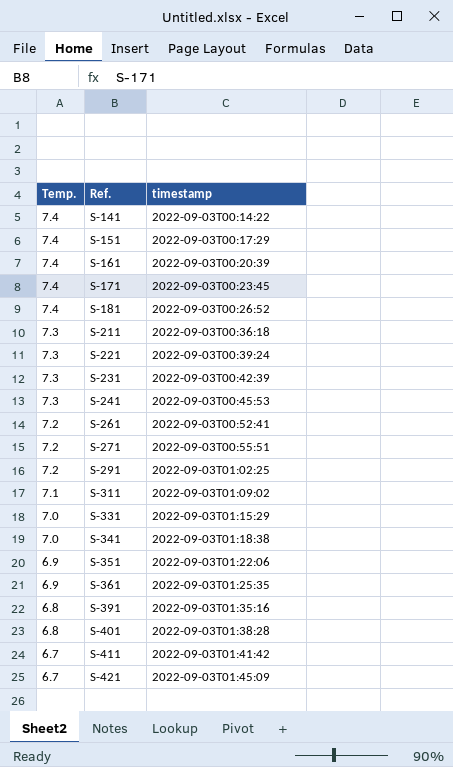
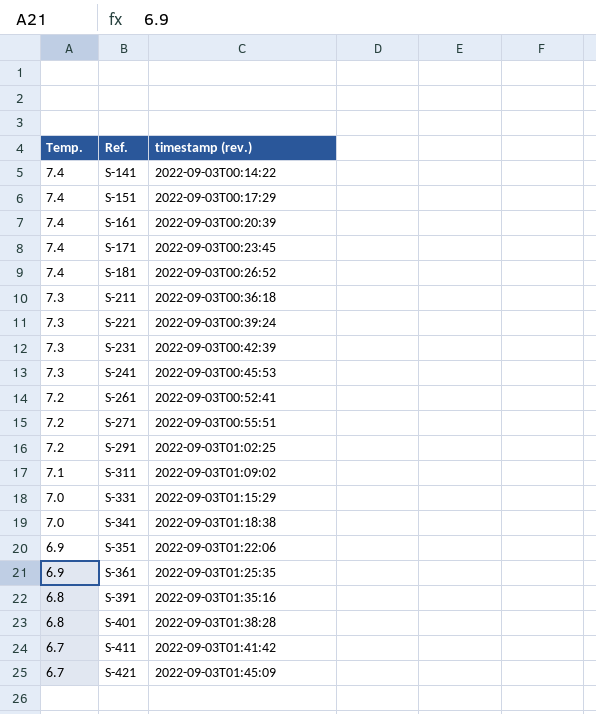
column name: timestamp -> timestamp (rev.)

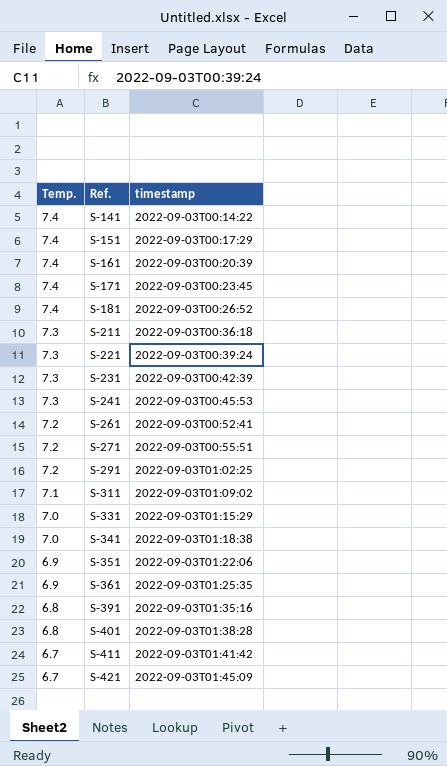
column name: timestamp (rev.) -> timestamp

